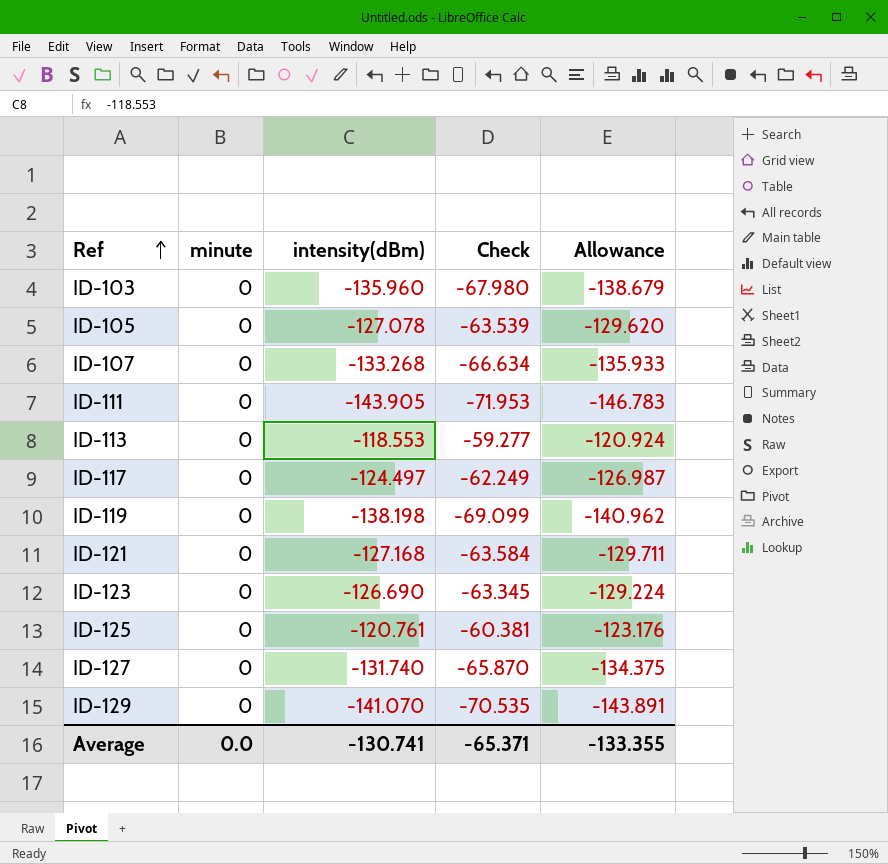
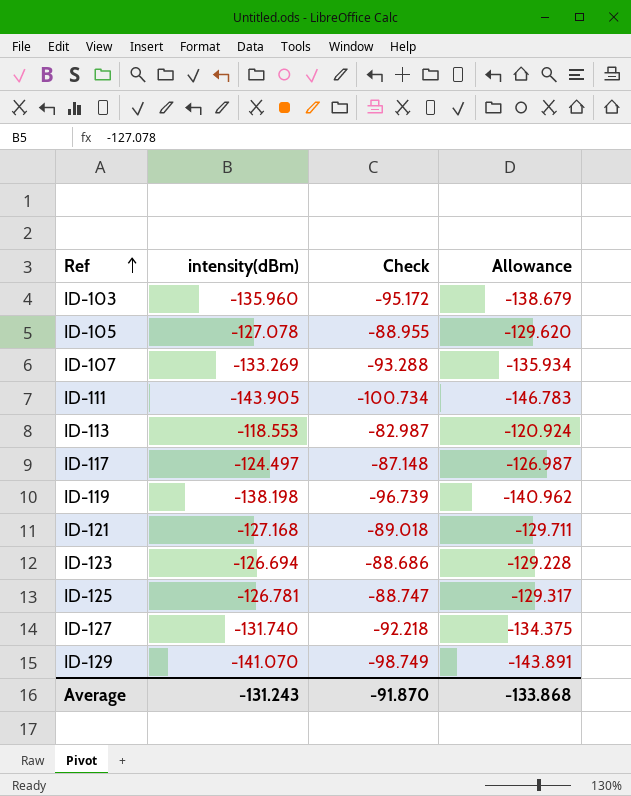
column minute | position: 2 -> none
column Check | formula: [intensity(dBm)] * 0.5 -> [intensity(dBm)] * 0.7
ID-107 | intensity(dBm): -133.268 -> -133.269
ID-107 | Allowance: -135.933 -> -135.934
ID-123 | intensity(dBm): -126.690 -> -126.694
ID-123 | Allowance: -129.224 -> -129.228
ID-125 | intensity(dBm): -120.761 -> -126.781
ID-125 | Allowance: -123.176 -> -129.317
Average | intensity(dBm): -130.741 -> -131.243
Average | Check: -65.371 -> -91.870
Average | Allowance: -133.355 -> -133.868

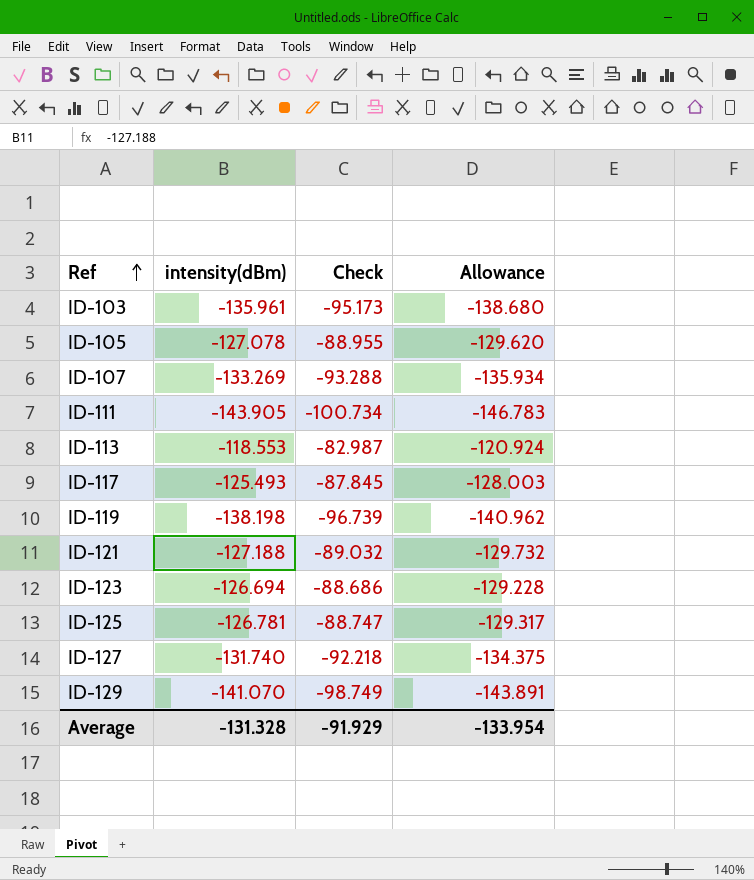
ID-103 | intensity(dBm): -135.960 -> -135.961
ID-103 | Check: -95.172 -> -95.173
ID-103 | Allowance: -138.679 -> -138.680
ID-117 | intensity(dBm): -124.497 -> -125.493
ID-117 | Check: -87.148 -> -87.845
ID-117 | Allowance: -126.987 -> -128.003
ID-121 | intensity(dBm): -127.168 -> -127.188
ID-121 | Check: -89.018 -> -89.032
ID-121 | Allowance: -129.711 -> -129.732
Average | intensity(dBm): -131.243 -> -131.328
Average | Check: -91.870 -> -91.929
Average | Allowance: -133.868 -> -133.954

